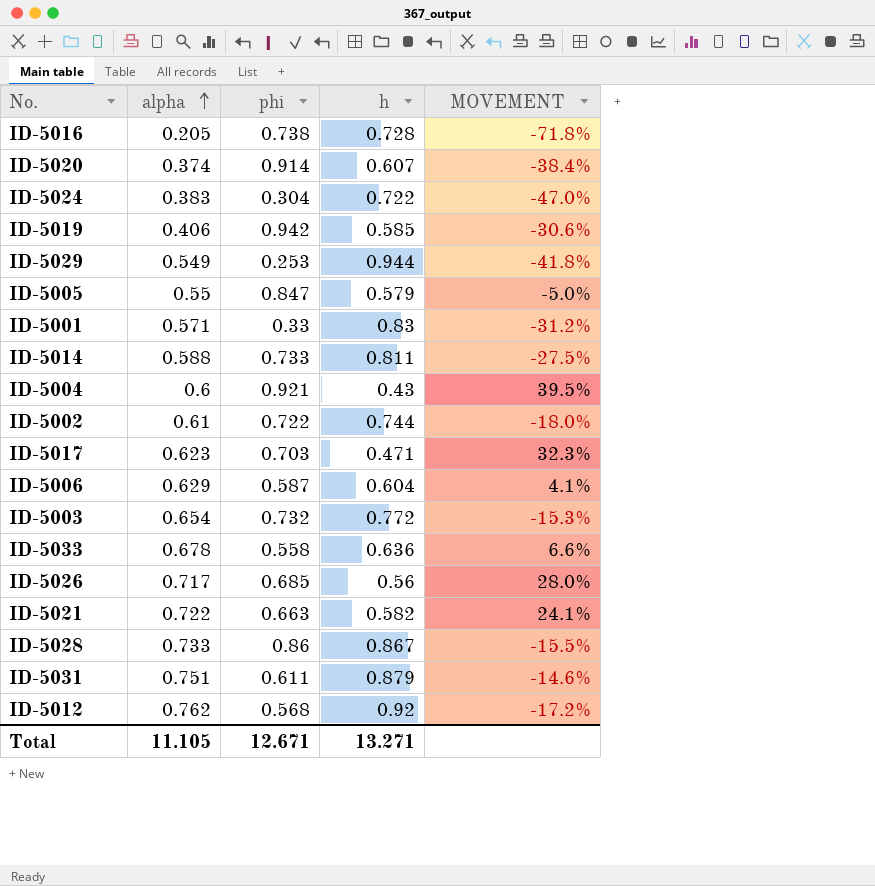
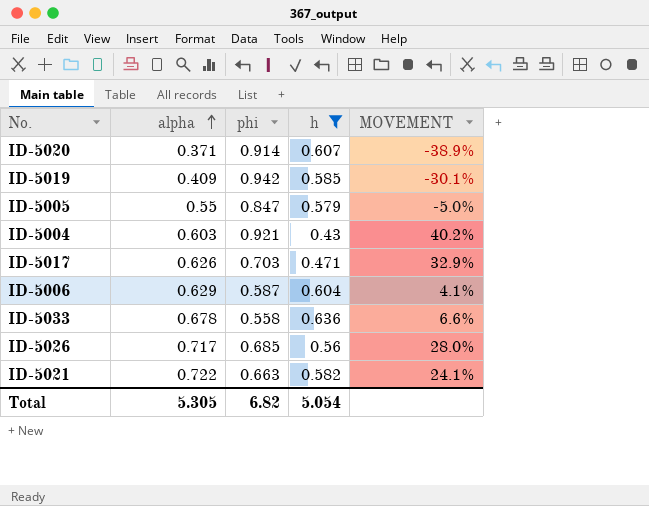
filter: none -> h <= 0.636
ID-5020 | alpha: 0.374 -> 0.371
ID-5020 | MOVEMENT: -38.4% -> -38.9%
ID-5019 | alpha: 0.406 -> 0.409
ID-5019 | MOVEMENT: -30.6% -> -30.1%
ID-5004 | alpha: 0.6 -> 0.603
ID-5004 | MOVEMENT: 39.5% -> 40.2%
ID-5017 | alpha: 0.623 -> 0.626
ID-5017 | MOVEMENT: 32.3% -> 32.9%
Total | alpha: 11.105 -> 5.305
Total | phi: 12.671 -> 6.82
Total | h: 13.271 -> 5.054

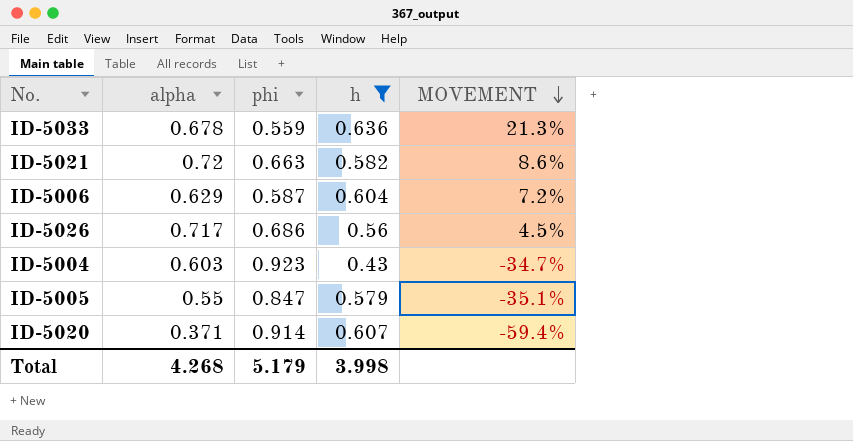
row order: alpha ascending -> MOVEMENT descending
column MOVEMENT | formula: ([alpha] - [h]) / [h] -> ([alpha] - [phi]) / [phi]
row ID-5019: 0.409 | 0.942 | 0.585 | -30.1% -> none
row ID-5017: 0.626 | 0.703 | 0.471 | 32.9% -> none
ID-5033 | phi: 0.558 -> 0.559
ID-5021 | alpha: 0.722 -> 0.72
ID-5026 | phi: 0.685 -> 0.686
ID-5004 | phi: 0.921 -> 0.923
Total | alpha: 5.305 -> 4.268
Total | phi: 6.82 -> 5.179
Total | h: 5.054 -> 3.998

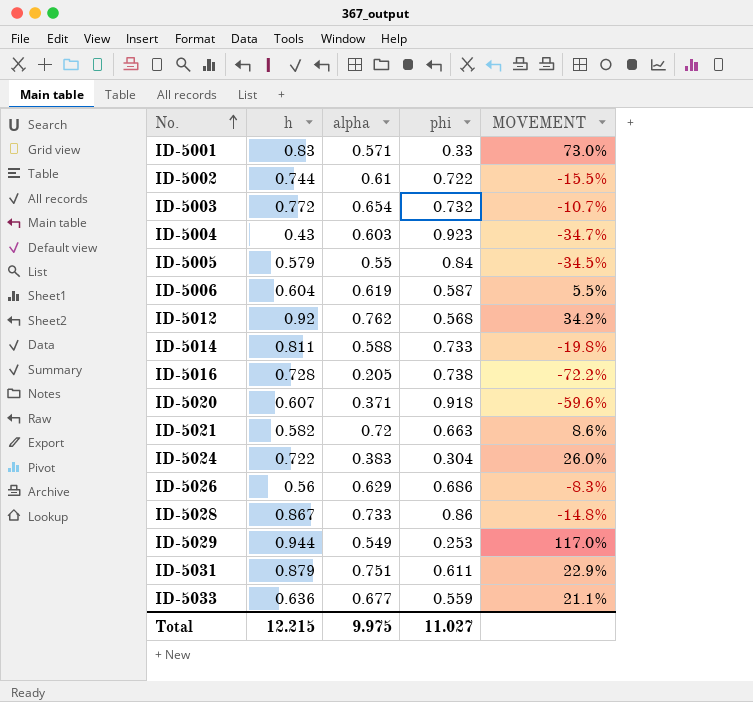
filter: h <= 0.636 -> none
row order: MOVEMENT descending -> No. ascending
column h | position: 4 -> 2
ID-5005 | phi: 0.847 -> 0.84
ID-5005 | MOVEMENT: -35.1% -> -34.5%
ID-5006 | alpha: 0.629 -> 0.619
ID-5006 | MOVEMENT: 7.2% -> 5.5%
ID-5020 | phi: 0.914 -> 0.918
ID-5020 | MOVEMENT: -59.4% -> -59.6%
ID-5026 | alpha: 0.717 -> 0.629
ID-5026 | MOVEMENT: 4.5% -> -8.3%
ID-5033 | alpha: 0.678 -> 0.677
ID-5033 | MOVEMENT: 21.3% -> 21.1%
Total | h: 3.998 -> 12.215
Total | alpha: 4.268 -> 9.975
Total | phi: 5.179 -> 11.027

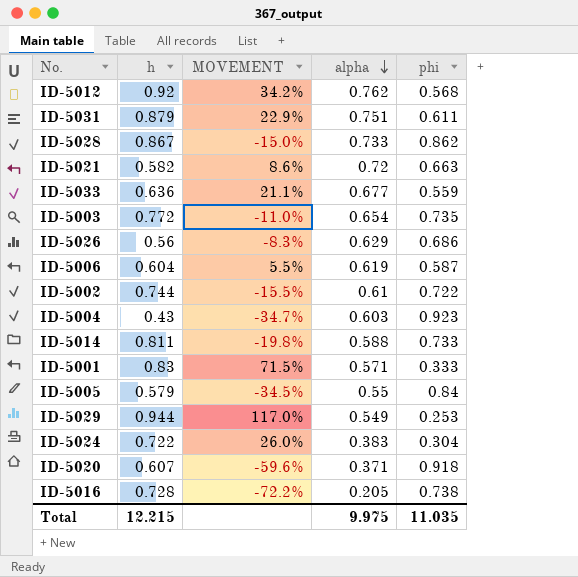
row order: No. ascending -> alpha descending
column MOVEMENT | position: 5 -> 3
ID-5028 | MOVEMENT: -14.8% -> -15.0%
ID-5028 | phi: 0.86 -> 0.862
ID-5003 | MOVEMENT: -10.7% -> -11.0%
ID-5003 | phi: 0.732 -> 0.735
ID-5001 | MOVEMENT: 73.0% -> 71.5%
ID-5001 | phi: 0.33 -> 0.333
Total | phi: 11.027 -> 11.035

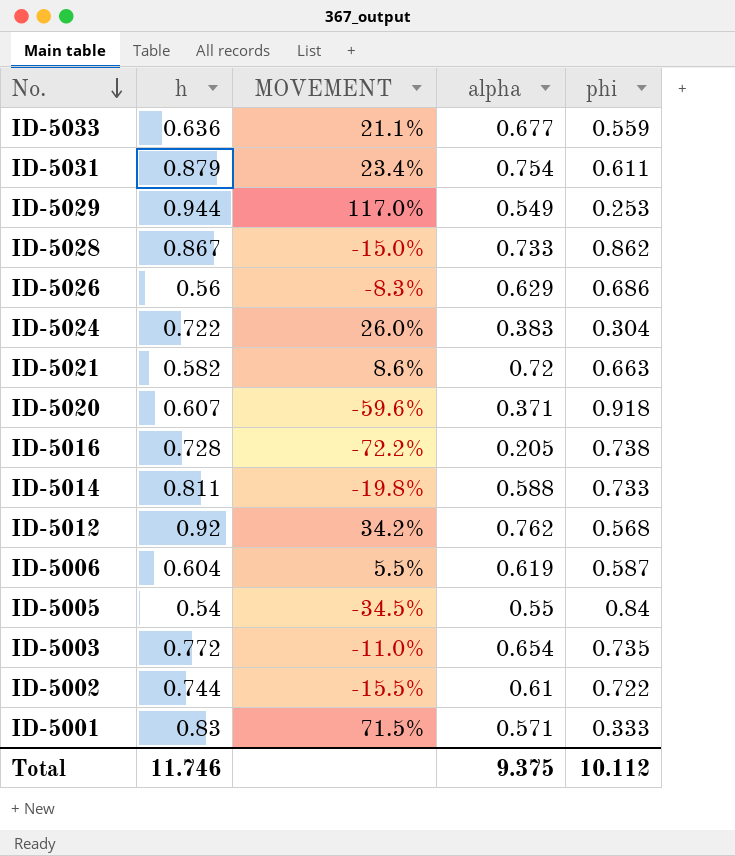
row order: alpha descending -> No. descending
row ID-5004: 0.43 | -34.7% | 0.603 | 0.923 -> none
ID-5031 | MOVEMENT: 22.9% -> 23.4%
ID-5031 | alpha: 0.751 -> 0.754
ID-5005 | h: 0.579 -> 0.54
Total | h: 12.215 -> 11.746
Total | alpha: 9.975 -> 9.375
Total | phi: 11.035 -> 10.112

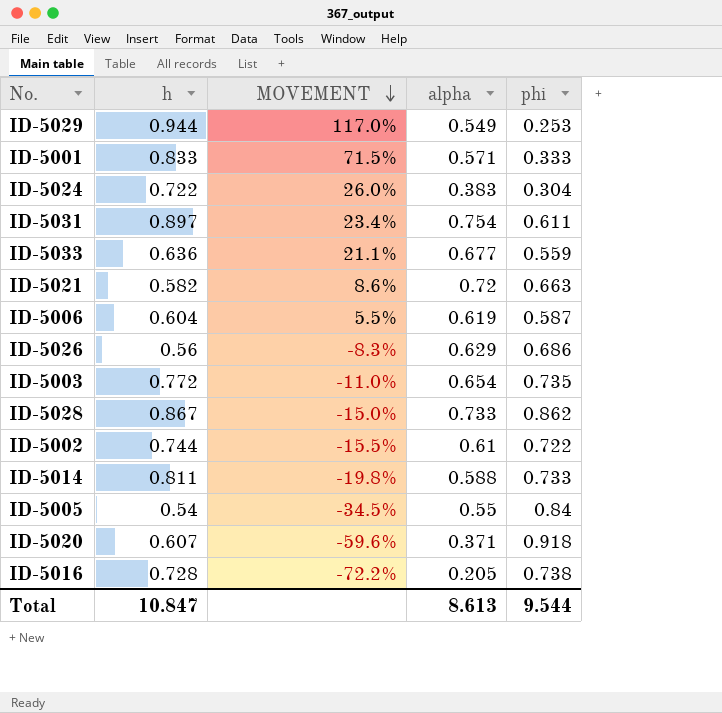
row order: No. descending -> MOVEMENT descending
row ID-5012: 0.92 | 34.2% | 0.762 | 0.568 -> none
ID-5001 | h: 0.83 -> 0.833
ID-5031 | h: 0.879 -> 0.897
Total | h: 11.746 -> 10.847
Total | alpha: 9.375 -> 8.613
Total | phi: 10.112 -> 9.544

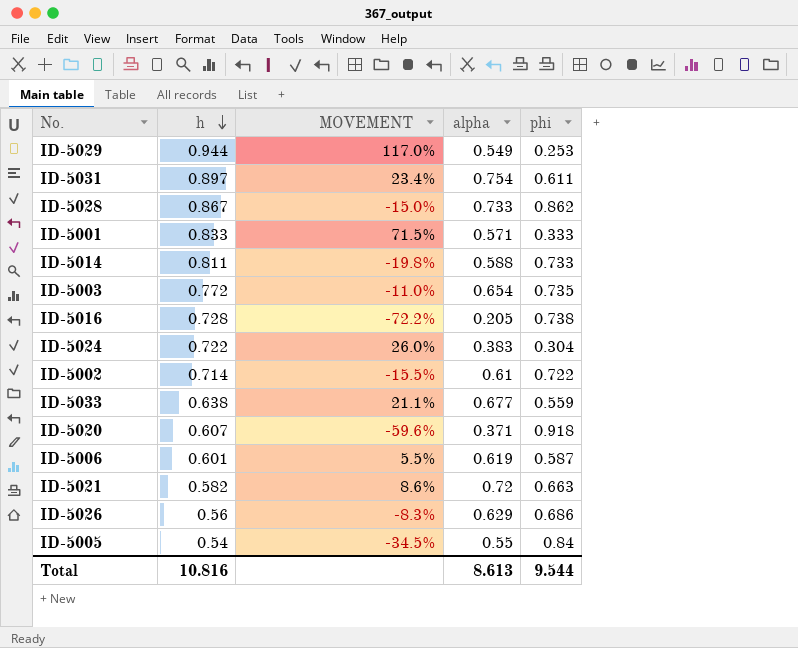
row order: MOVEMENT descending -> h descending
ID-5002 | h: 0.744 -> 0.714
ID-5033 | h: 0.636 -> 0.638
ID-5006 | h: 0.604 -> 0.601
Total | h: 10.847 -> 10.816

